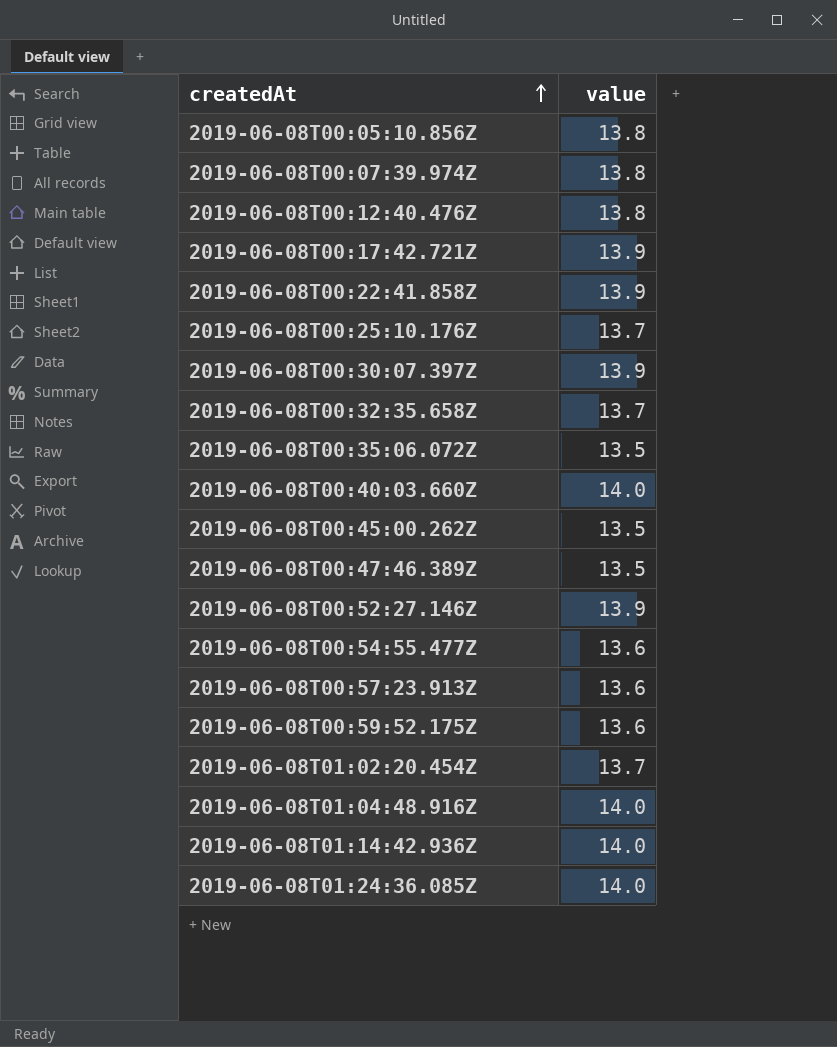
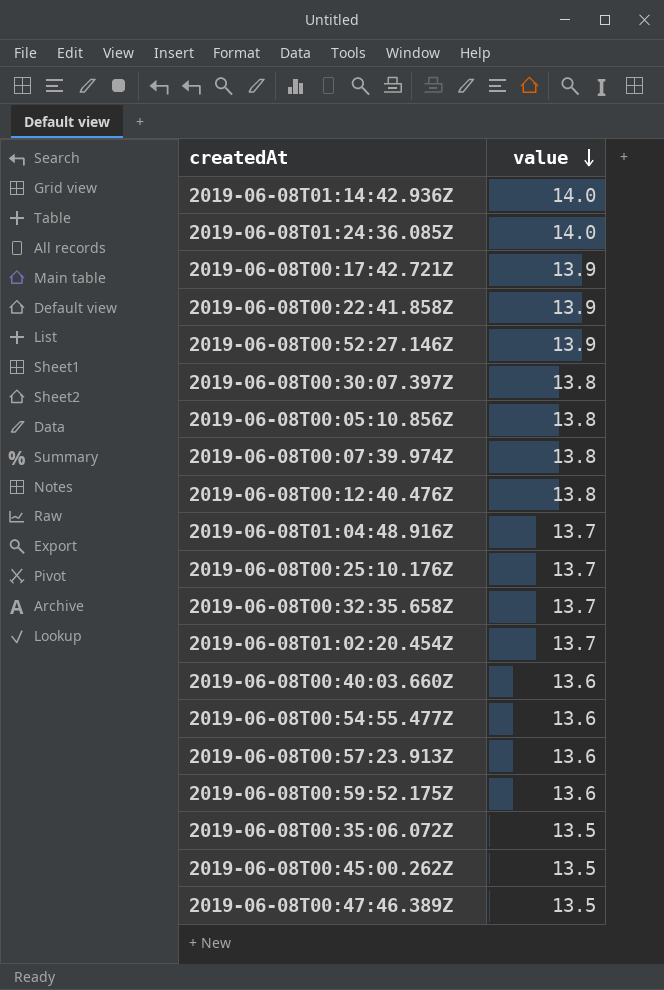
row order: createdAt ascending -> value descending
2019-06-08T00:30:07.397Z | value: 13.9 -> 13.8
2019-06-08T01:04:48.916Z | value: 14.0 -> 13.7
2019-06-08T00:40:03.660Z | value: 14.0 -> 13.6

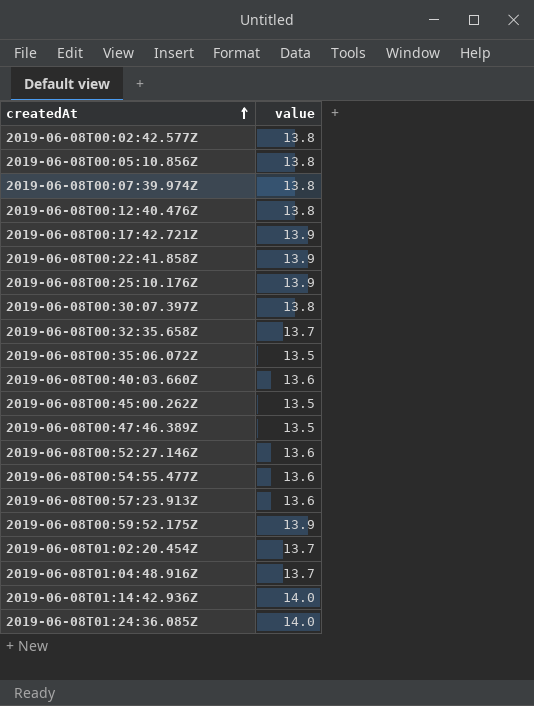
row order: value descending -> createdAt ascending
row 2019-06-08T00:02:42.577Z: none -> 13.8
2019-06-08T00:25:10.176Z | value: 13.7 -> 13.9
2019-06-08T00:52:27.146Z | value: 13.9 -> 13.6
2019-06-08T00:59:52.175Z | value: 13.6 -> 13.9

